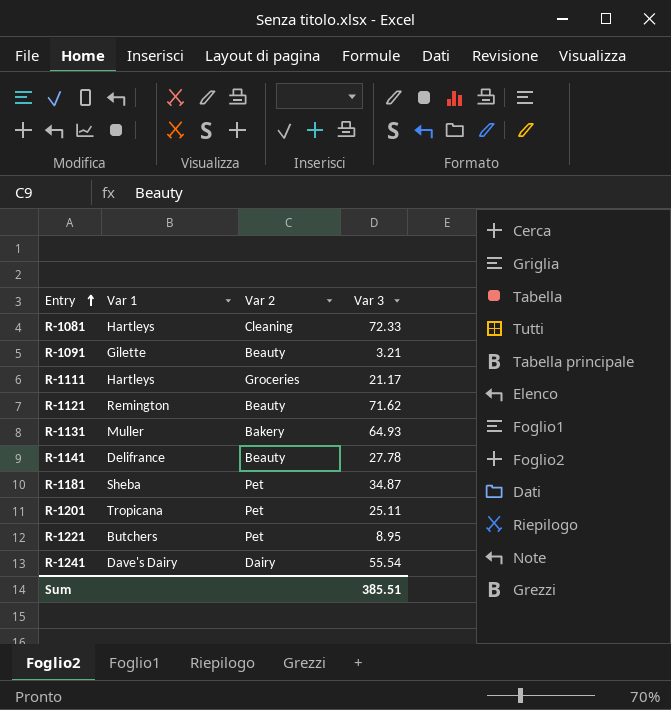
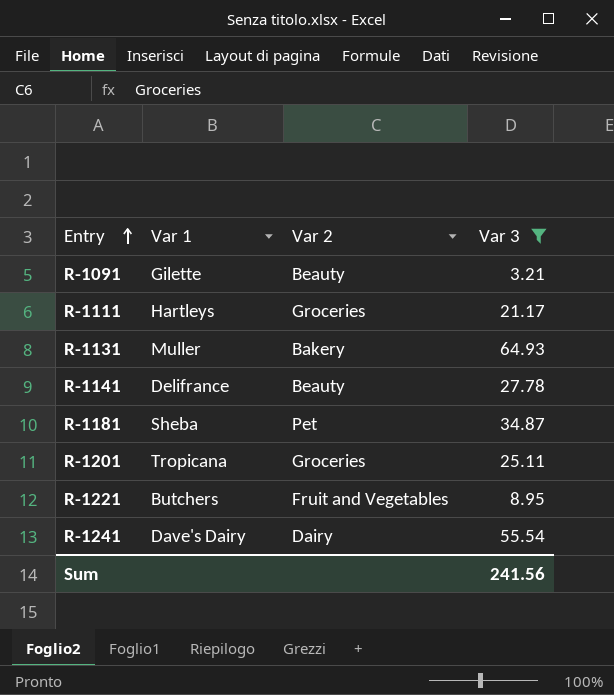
filter: none -> Var 3 <= 64.93
R-1201 | Var 2: Pet -> Groceries
R-1221 | Var 2: Pet -> Fruit and Vegetables
Sum | Var 3: 385.51 -> 241.56

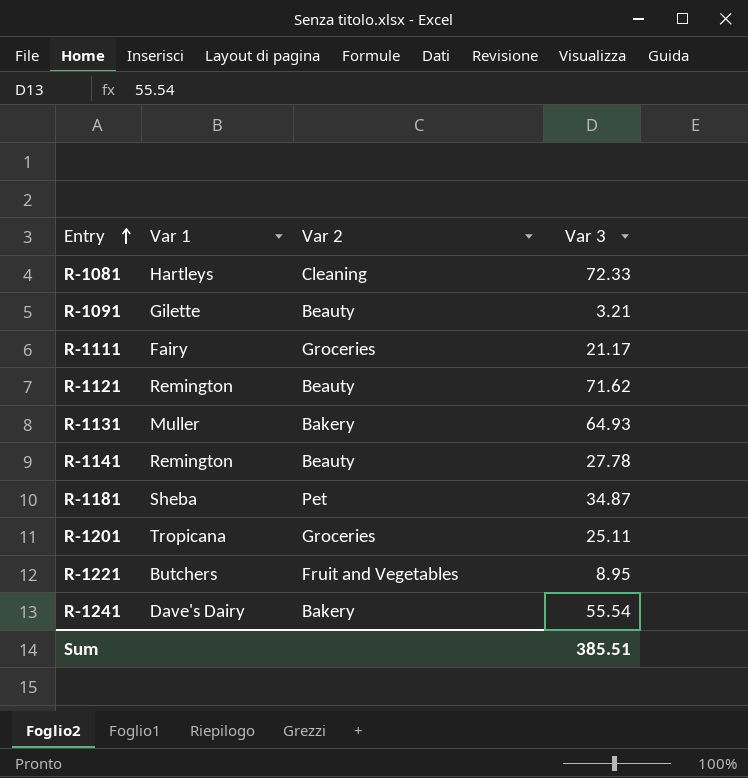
filter: Var 3 <= 64.93 -> none
R-1111 | Var 1: Hartleys -> Fairy
R-1141 | Var 1: Delifrance -> Remington
R-1241 | Var 2: Dairy -> Bakery
Sum | Var 3: 241.56 -> 385.51

